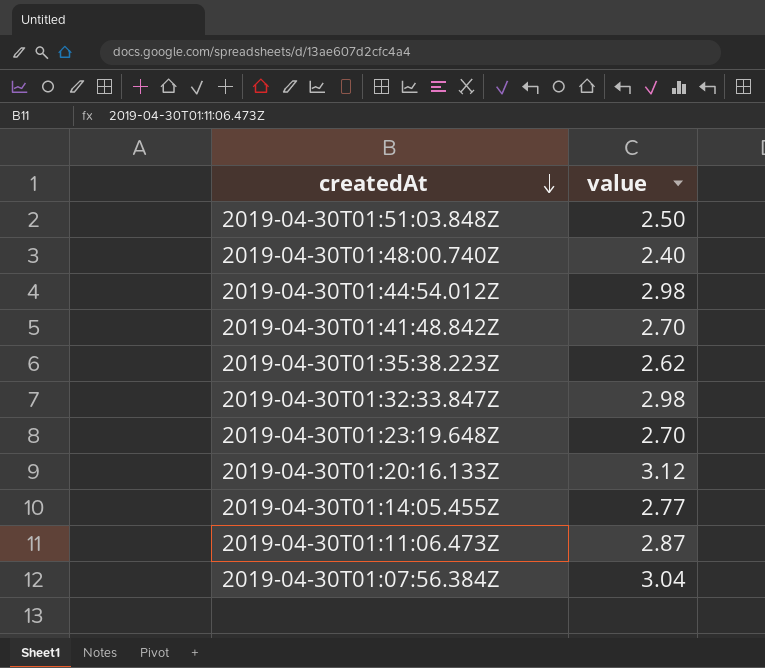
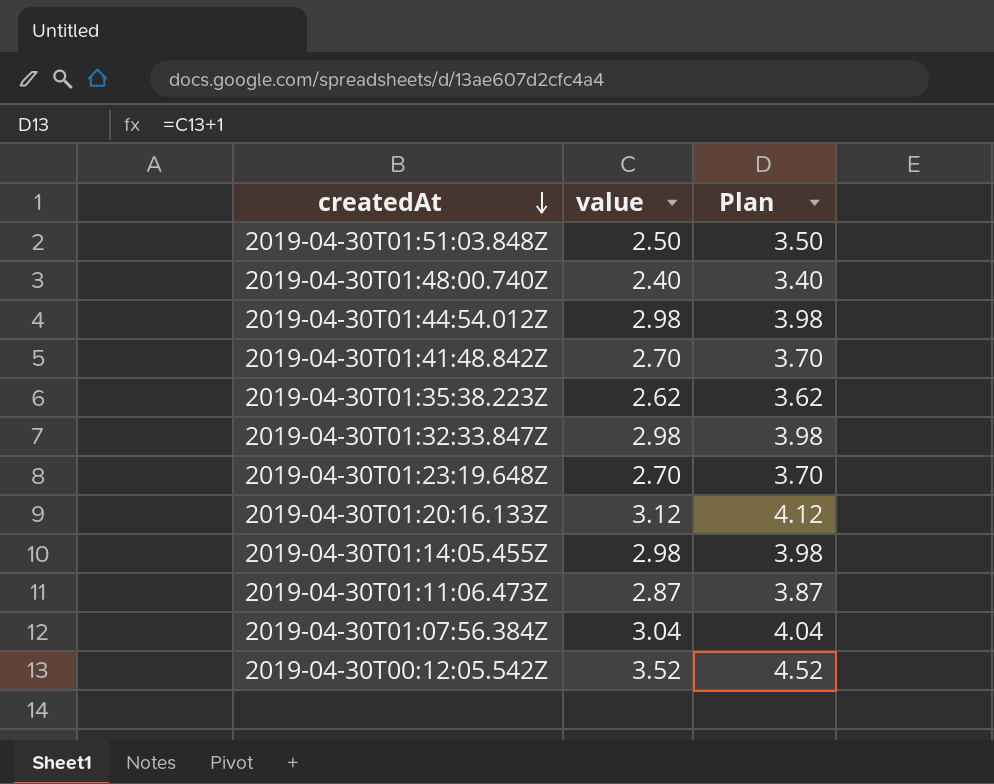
column Plan | formula: none -> [value] + 1
2019-04-30T01:14:05.455Z | value: 2.77 -> 2.98
row 2019-04-30T00:12:05.542Z: none -> 3.52 | 4.52

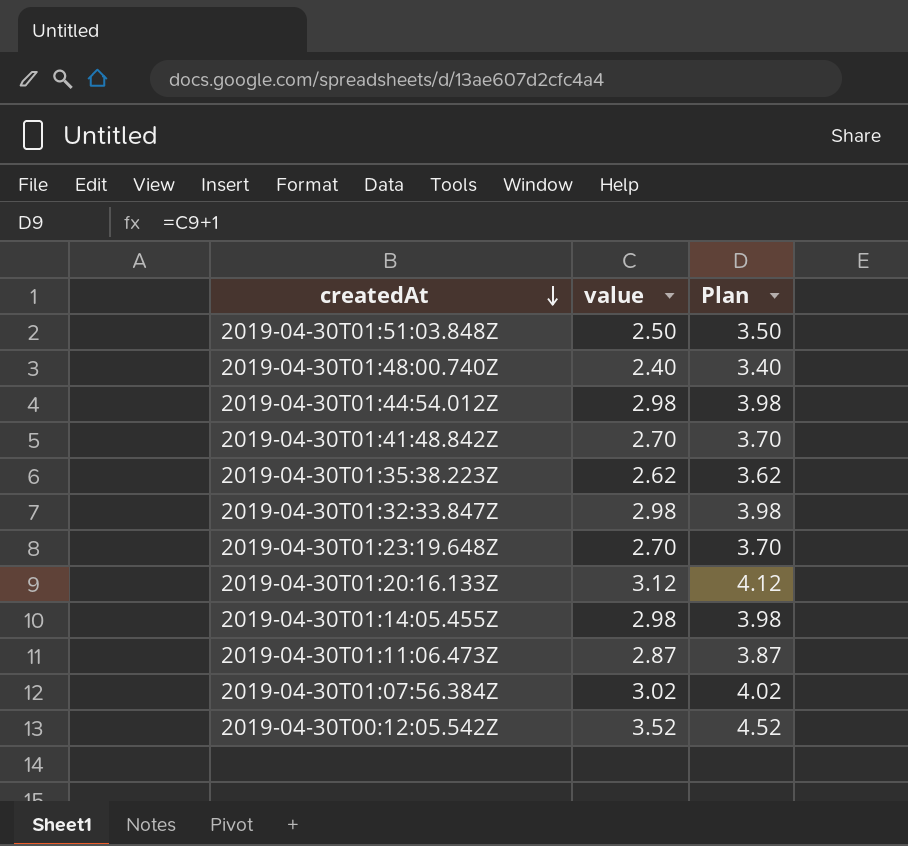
2019-04-30T01:07:56.384Z | value: 3.04 -> 3.02
2019-04-30T01:07:56.384Z | Plan: 4.04 -> 4.02

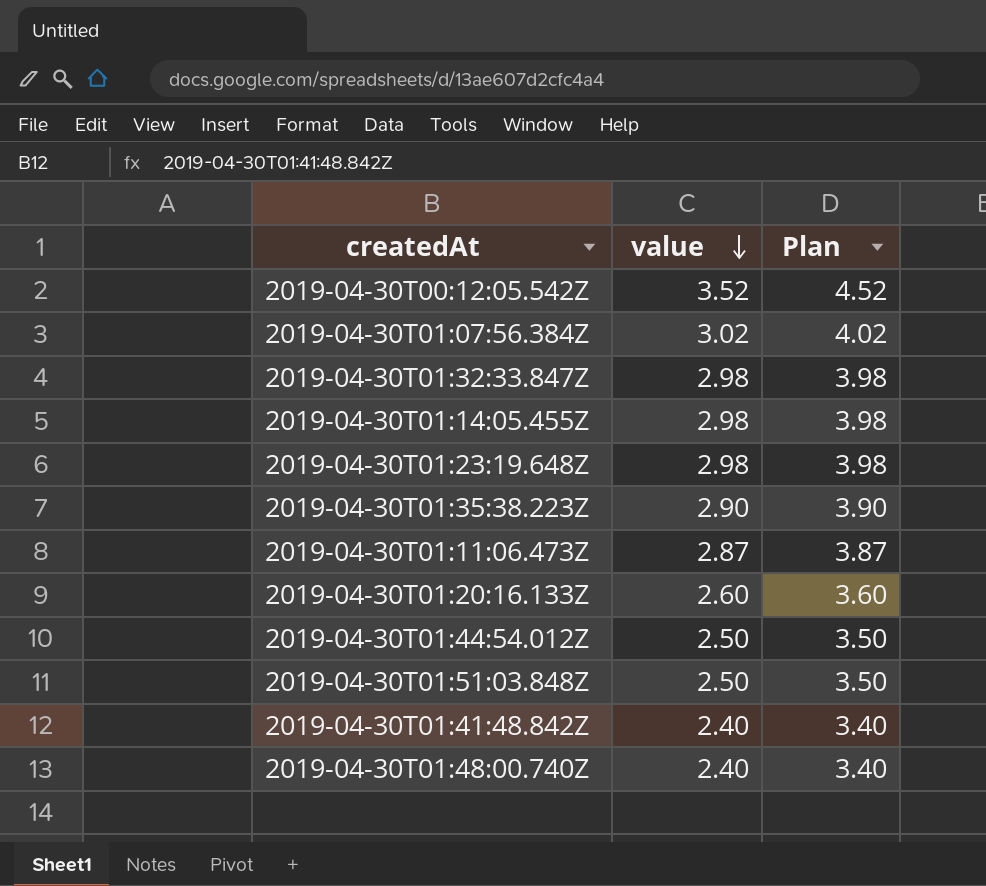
row order: createdAt descending -> value descending
2019-04-30T01:23:19.648Z | value: 2.70 -> 2.98
2019-04-30T01:23:19.648Z | Plan: 3.70 -> 3.98
2019-04-30T01:35:38.223Z | value: 2.62 -> 2.90
2019-04-30T01:35:38.223Z | Plan: 3.62 -> 3.90
2019-04-30T01:20:16.133Z | value: 3.12 -> 2.60
2019-04-30T01:20:16.133Z | Plan: 4.12 -> 3.60
2019-04-30T01:44:54.012Z | value: 2.98 -> 2.50
2019-04-30T01:44:54.012Z | Plan: 3.98 -> 3.50
2019-04-30T01:41:48.842Z | value: 2.70 -> 2.40
2019-04-30T01:41:48.842Z | Plan: 3.70 -> 3.40

